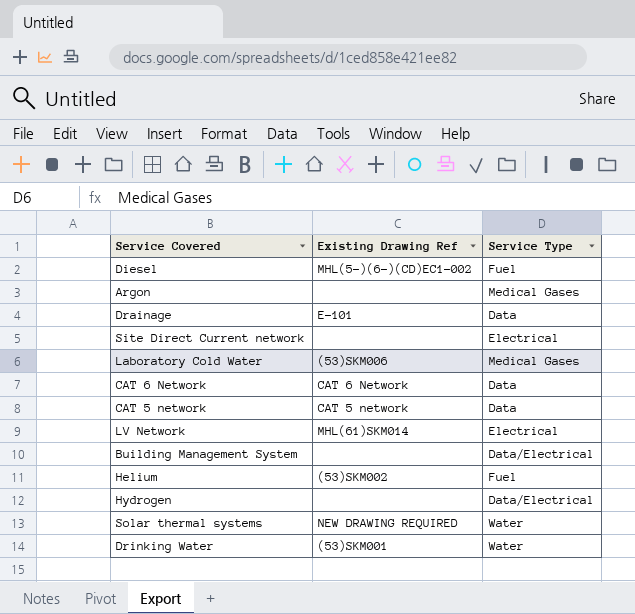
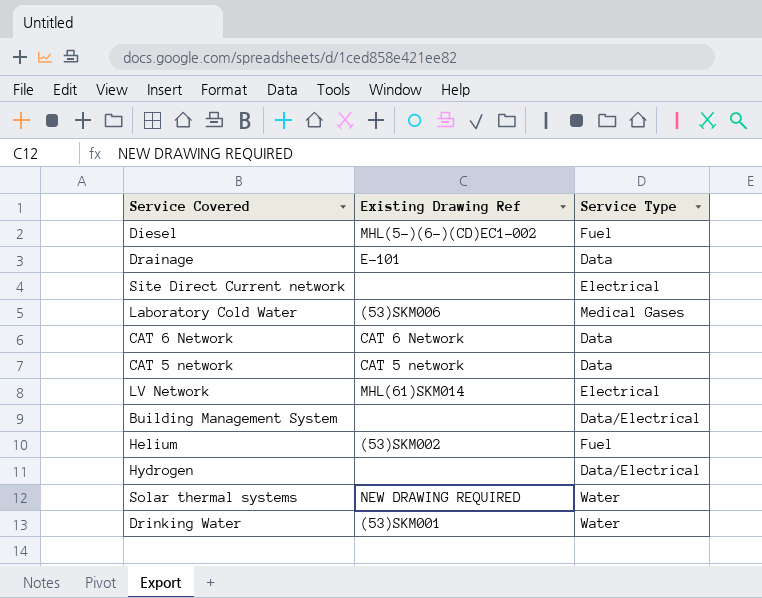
row Argon: none | Medical Gases -> none

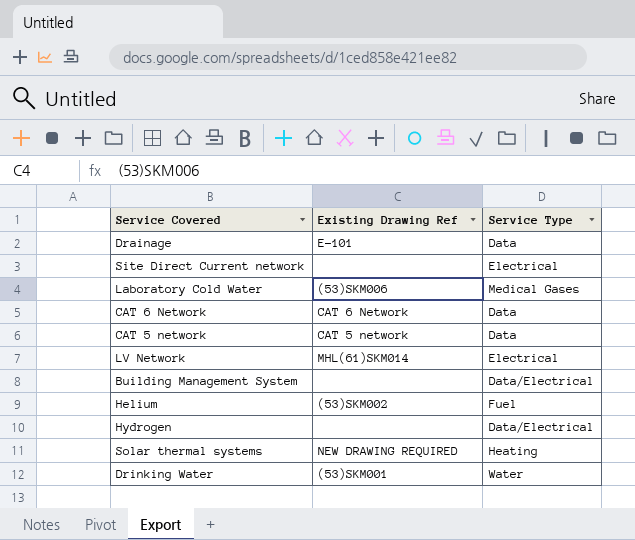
row Diesel: MHL(5-)(6-)(CD)EC1-002 | Fuel -> none
Solar thermal systems | Service Type: Water -> Heating

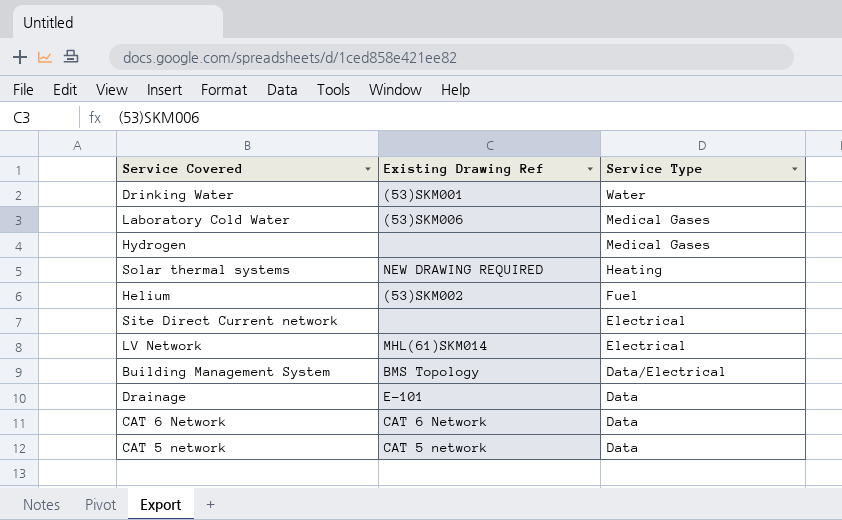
row order: none -> Service Type descending
Hydrogen | Service Type: Data/Electrical -> Medical Gases
Building Management System | Existing Drawing Ref: none -> BMS Topology

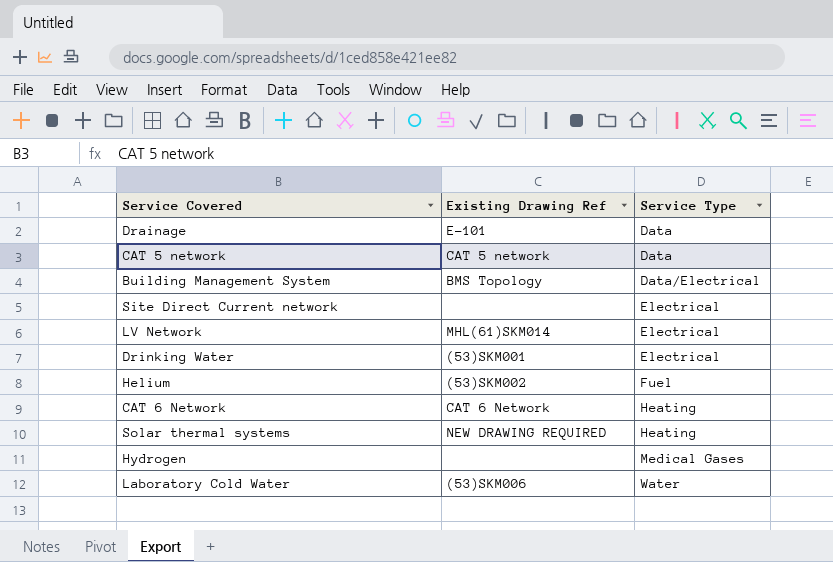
row order: Service Type descending -> Service Type ascending
Drinking Water | Service Type: Water -> Electrical
CAT 6 Network | Service Type: Data -> Heating
Laboratory Cold Water | Service Type: Medical Gases -> Water

